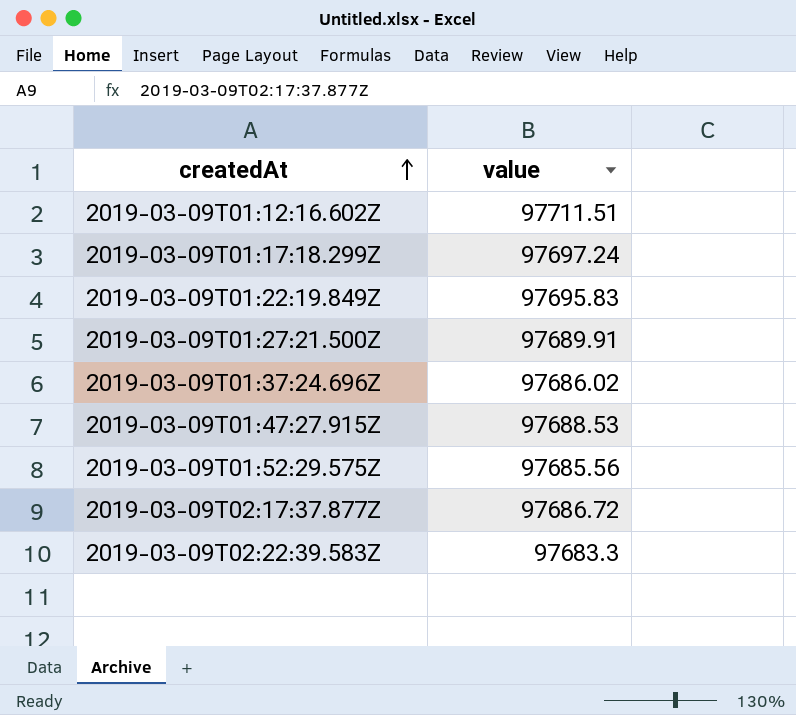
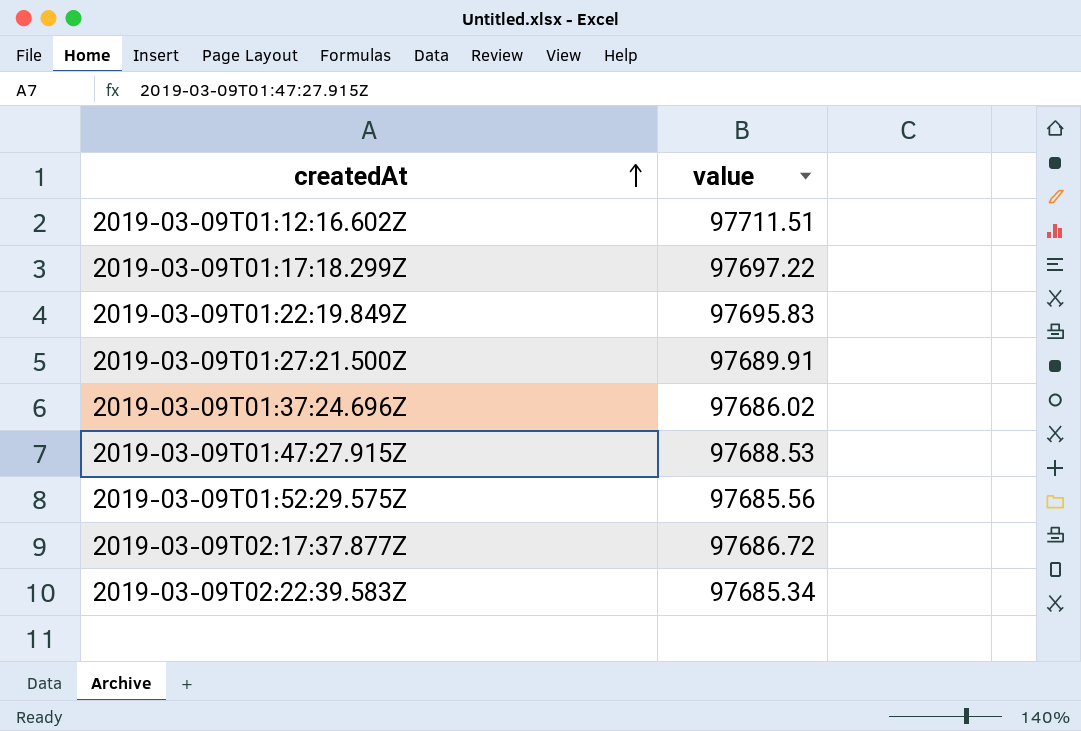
2019-03-09T01:17:18.299Z | value: 97697.24 -> 97697.22
2019-03-09T02:22:39.583Z | value: 97683.3 -> 97685.34

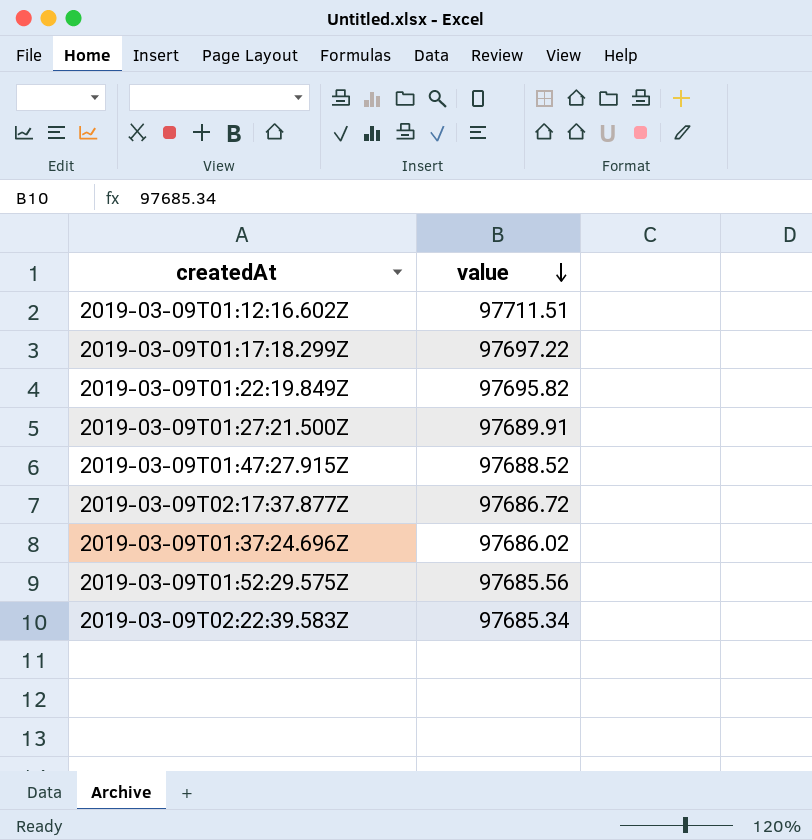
row order: createdAt ascending -> value descending
2019-03-09T01:22:19.849Z | value: 97695.83 -> 97695.82
2019-03-09T01:47:27.915Z | value: 97688.53 -> 97688.52

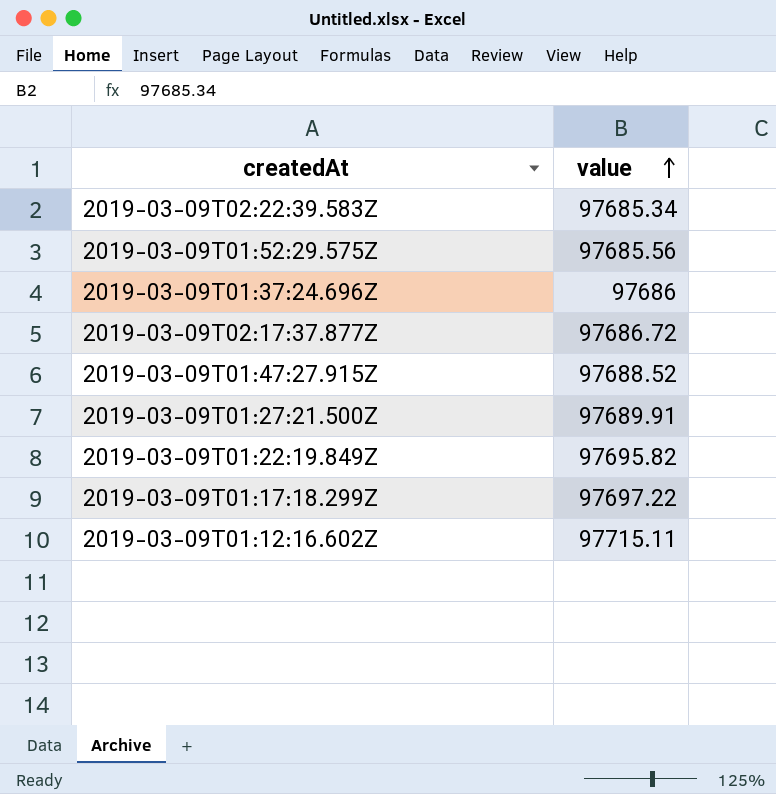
row order: value descending -> value ascending
2019-03-09T01:37:24.696Z | value: 97686.02 -> 97686
2019-03-09T01:12:16.602Z | value: 97711.51 -> 97715.11

